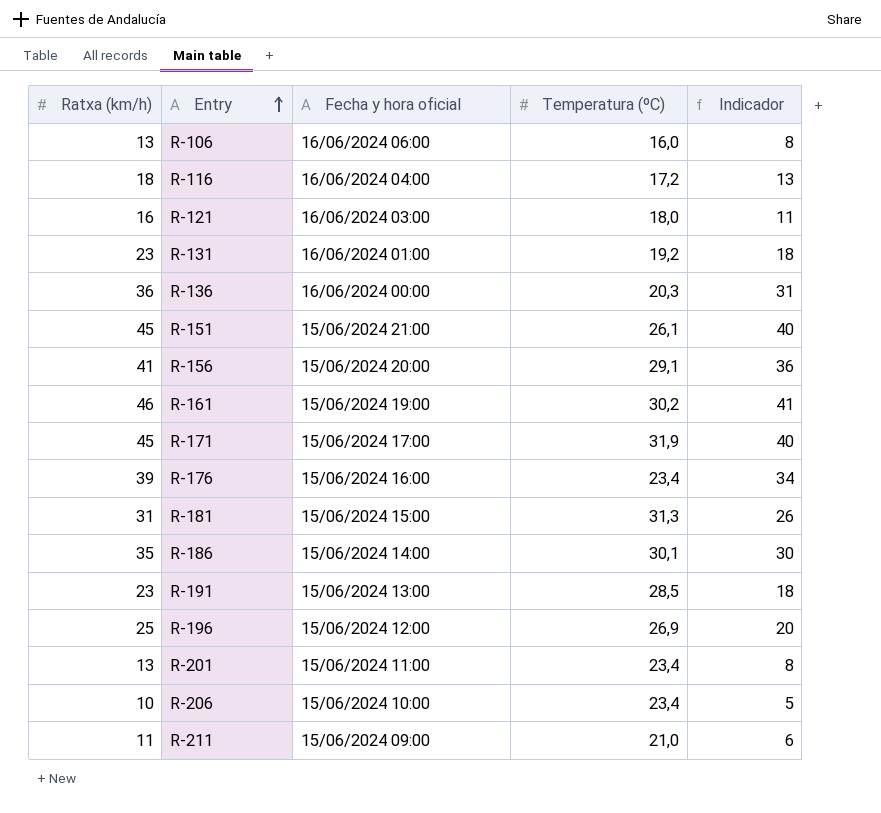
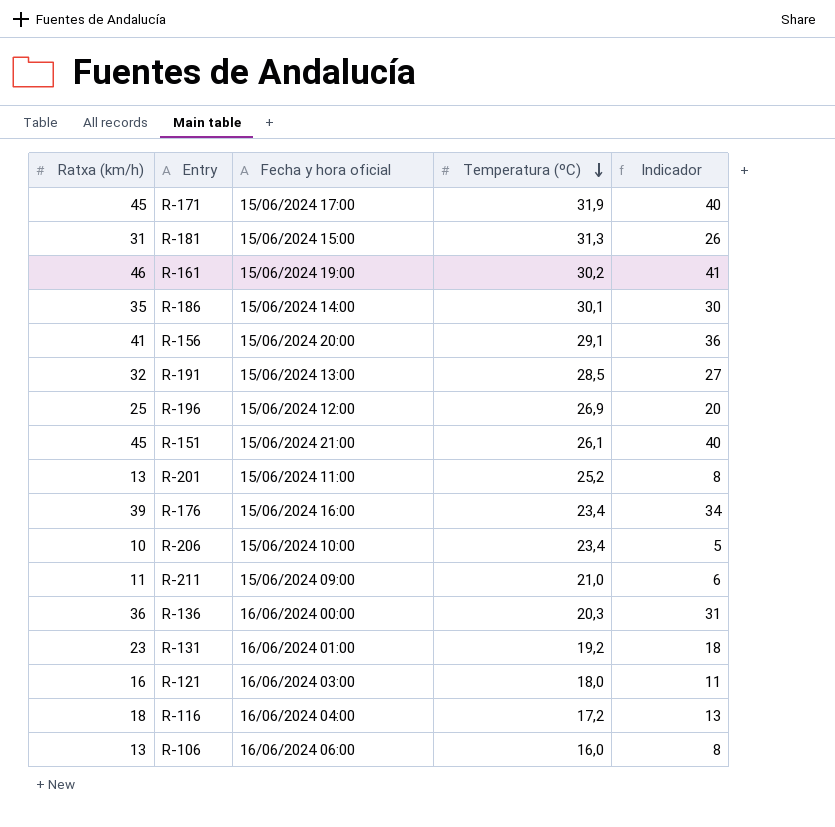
row order: Entry ascending -> Temperatura (ºC) descending
R-191 | Ratxa (km/h): 23 -> 32
R-191 | Indicador: 18 -> 27
R-201 | Temperatura (ºC): 23,4 -> 25,2

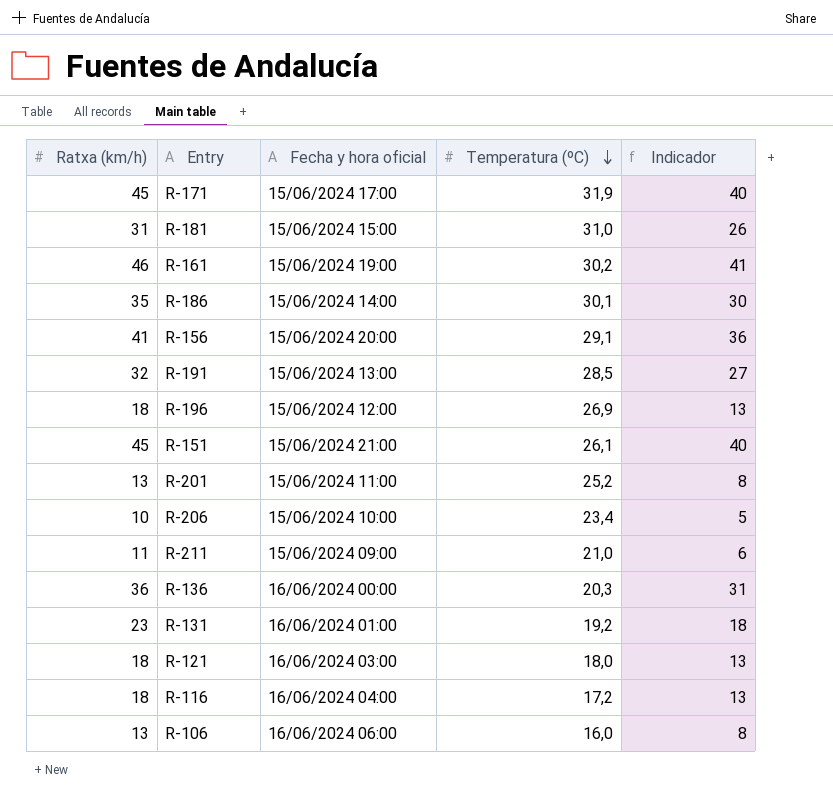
row R-176: 39 | 15/06/2024 16:00 | 23,4 | 34 -> none
R-181 | Temperatura (ºC): 31,3 -> 31,0
R-196 | Ratxa (km/h): 25 -> 18
R-196 | Indicador: 20 -> 13
R-121 | Ratxa (km/h): 16 -> 18
R-121 | Indicador: 11 -> 13

